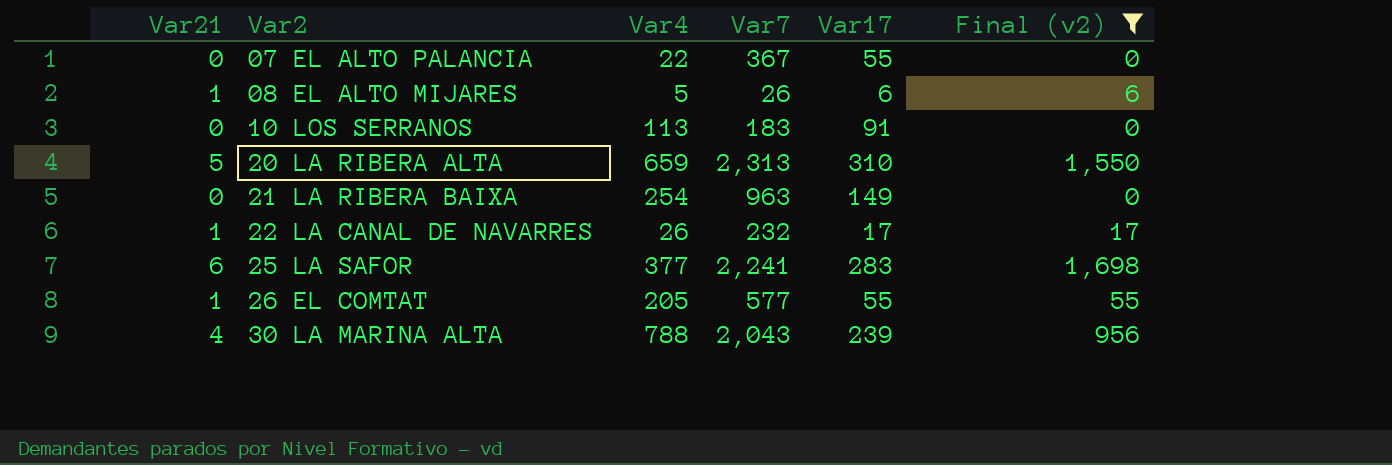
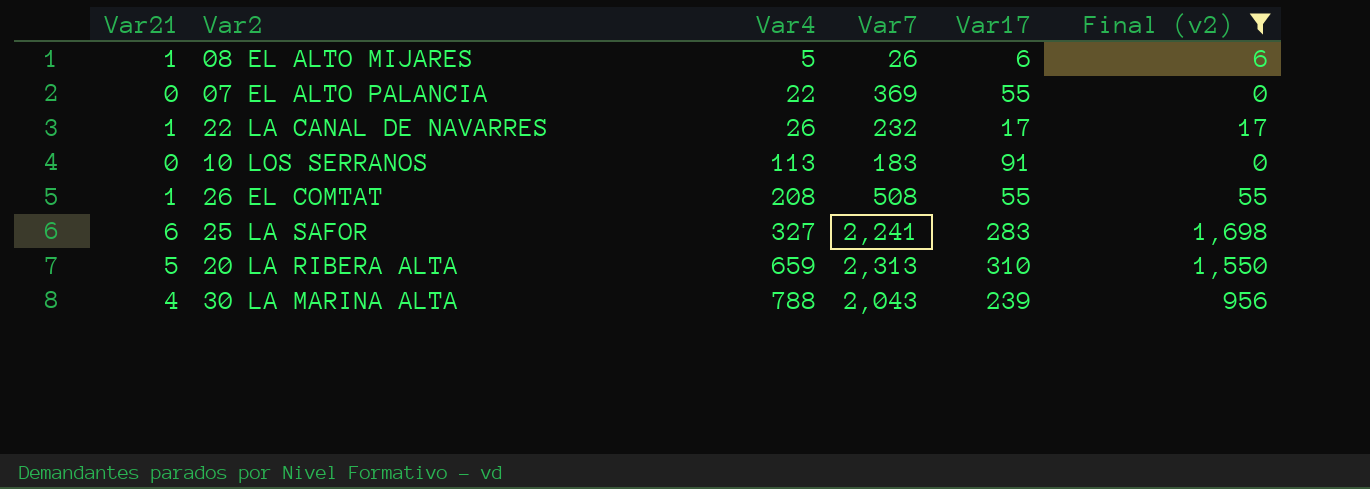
row order: Var2 ascending -> Var4 ascending
row 21 LA RIBERA BAIXA: 0 | 254 | 963 | 149 | 0 -> none
07 EL ALTO PALANCIA | Var7: 367 -> 369
26 EL COMTAT | Var4: 205 -> 208
26 EL COMTAT | Var7: 577 -> 508
25 LA SAFOR | Var4: 377 -> 327

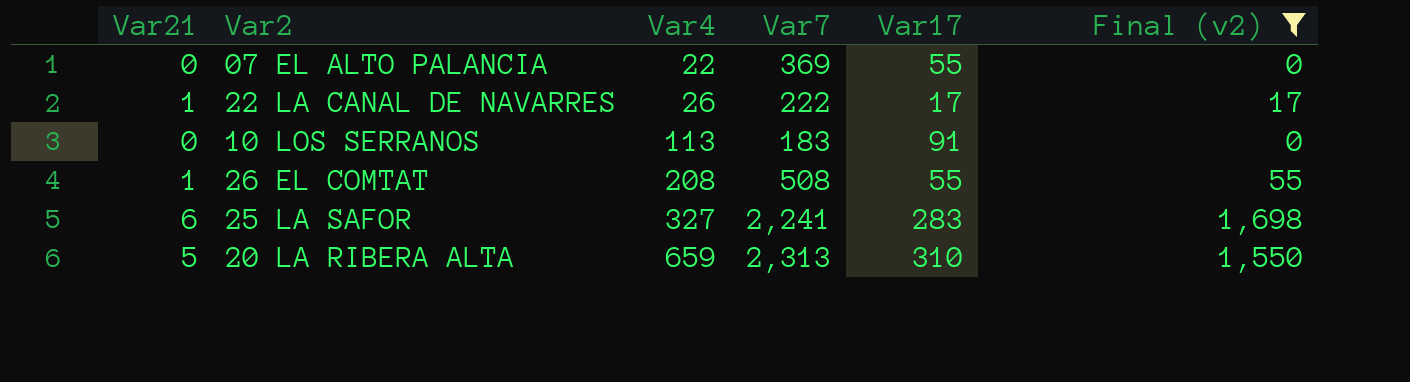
row 08 EL ALTO MIJARES: 1 | 5 | 26 | 6 | 6 -> none
row 30 LA MARINA ALTA: 4 | 788 | 2,043 | 239 | 956 -> none
22 LA CANAL DE NAVARRES | Var7: 232 -> 222

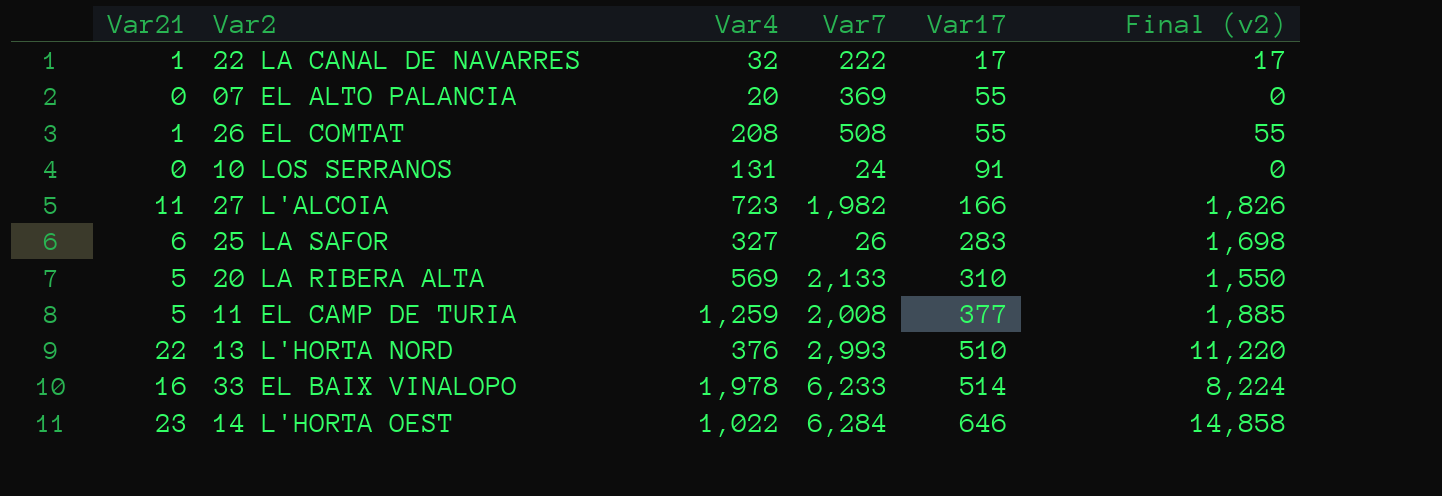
filter: Final (v2) <= 1,698 -> none
row order: Var4 ascending -> Var17 ascending
22 LA CANAL DE NAVARRES | Var4: 26 -> 32
07 EL ALTO PALANCIA | Var4: 22 -> 20
10 LOS SERRANOS | Var4: 113 -> 131
10 LOS SERRANOS | Var7: 183 -> 24
25 LA SAFOR | Var7: 2,241 -> 26
20 LA RIBERA ALTA | Var4: 659 -> 569
20 LA RIBERA ALTA | Var7: 2,313 -> 2,133

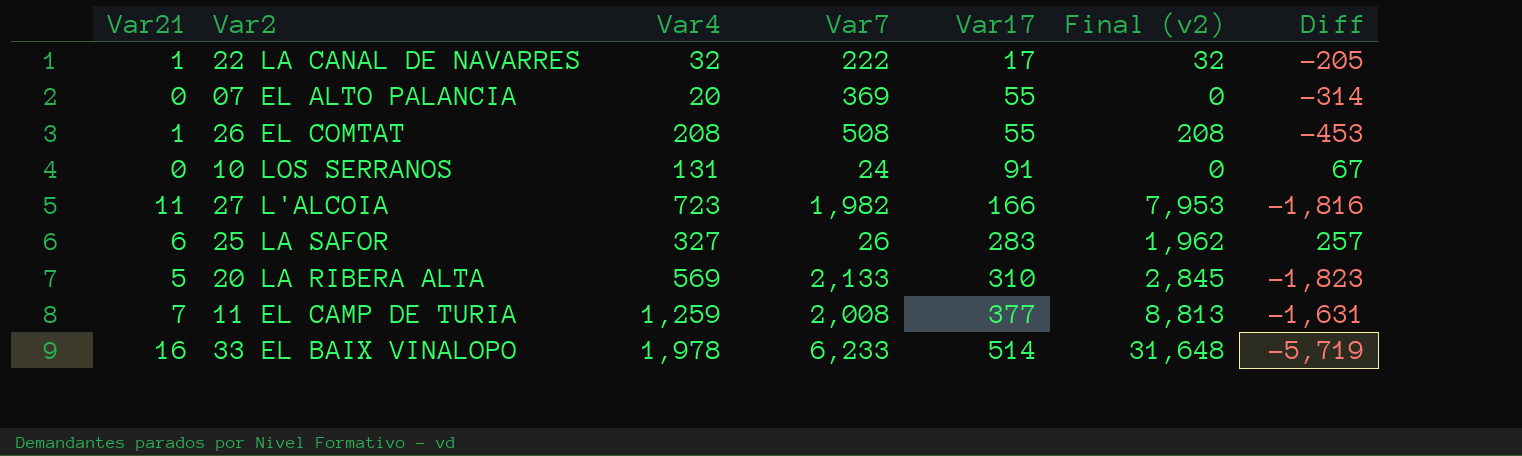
column Final (v2) | formula: [Var21] * [Var17] -> [Var21] * [Var4]
column Diff | formula: none -> [Var17] - [Var7]
row 13 L'HORTA NORD: 22 | 376 | 2,993 | 510 | 11,220 -> none
row 14 L'HORTA OEST: 23 | 1,022 | 6,284 | 646 | 14,858 -> none
11 EL CAMP DE TURIA | Var21: 5 -> 7

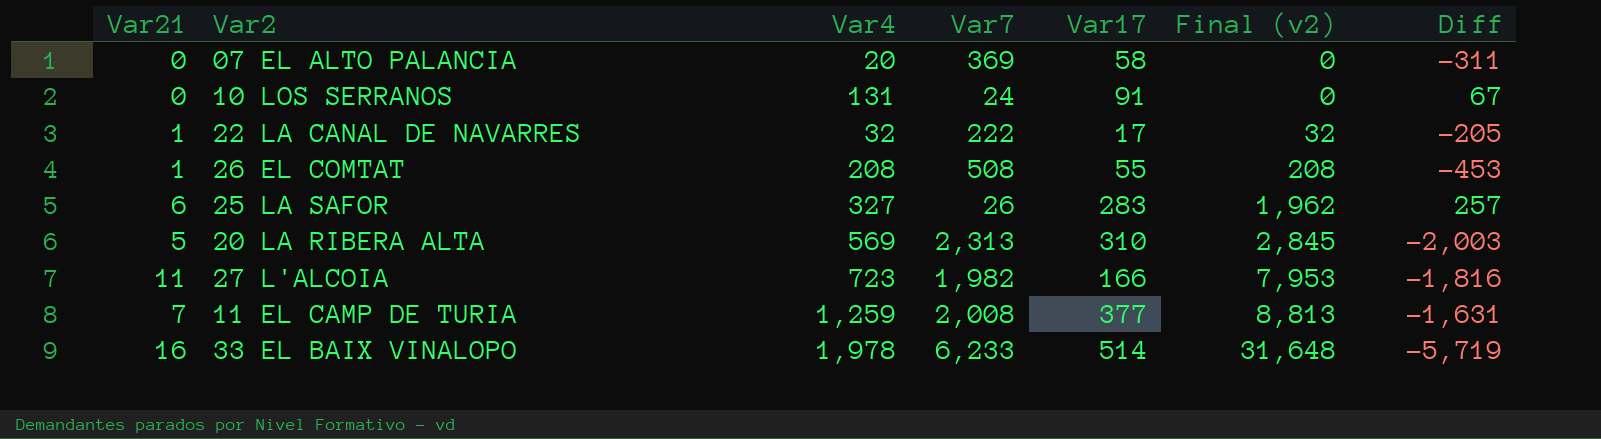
row order: Var17 ascending -> Final (v2) ascending
07 EL ALTO PALANCIA | Var17: 55 -> 58
07 EL ALTO PALANCIA | Diff: -314 -> -311
20 LA RIBERA ALTA | Var7: 2,133 -> 2,313
20 LA RIBERA ALTA | Diff: -1,823 -> -2,003

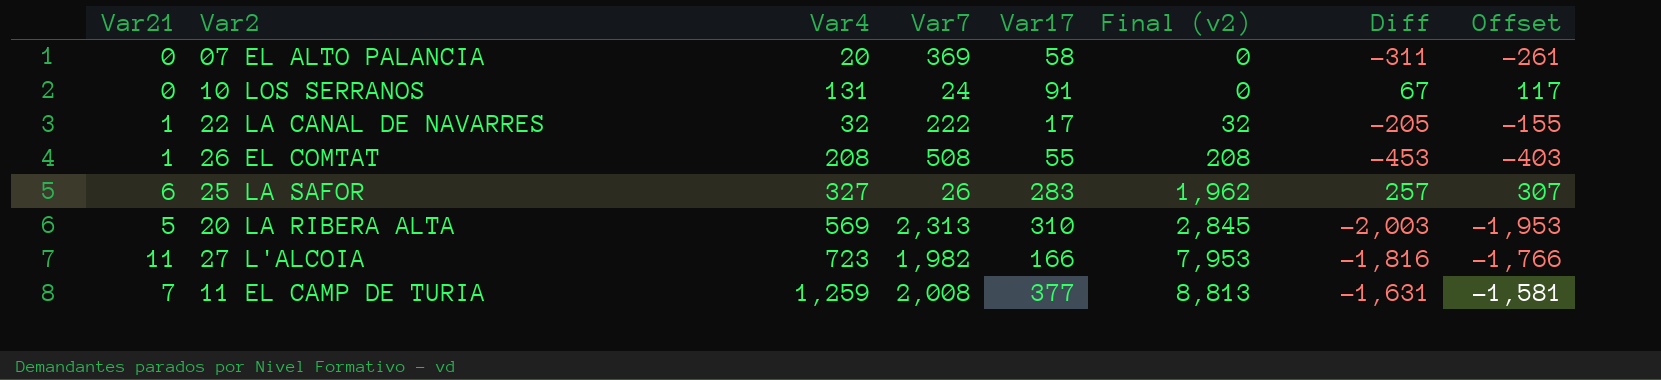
column Offset | formula: none -> [Diff] + 50
row 33 EL BAIX VINALOPO: 16 | 1,978 | 6,233 | 514 | 31,648 | -5,719 -> none

